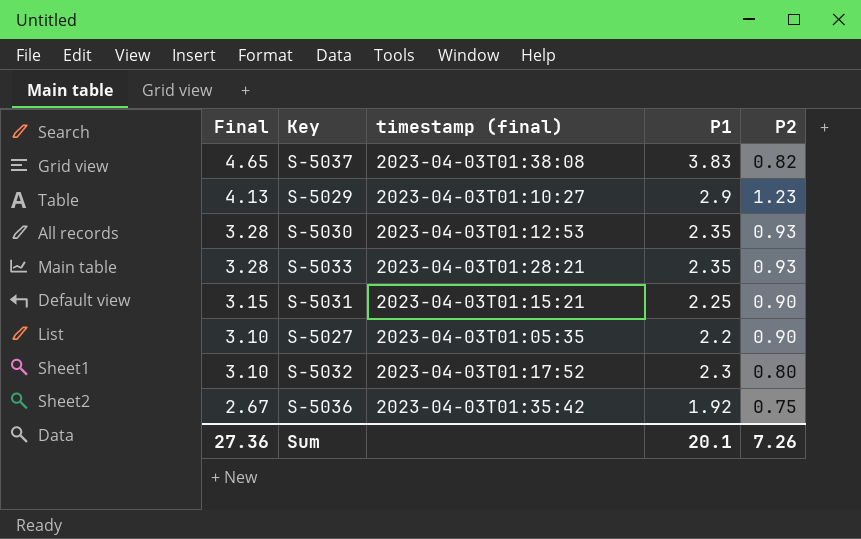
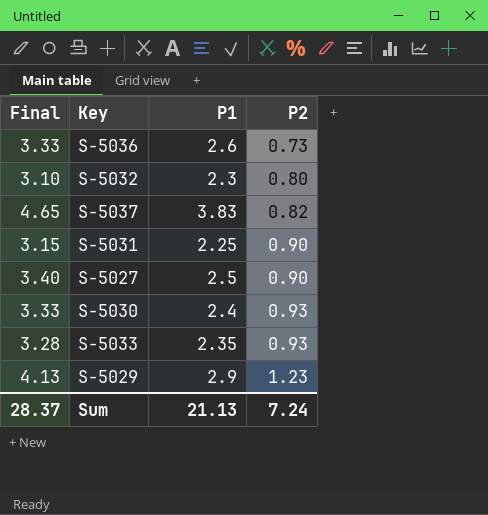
row order: Final descending -> P2 ascending
column timestamp (final) | position: 3 -> none
S-5036 | Final: 2.67 -> 3.33
S-5036 | P1: 1.92 -> 2.6
S-5036 | P2: 0.75 -> 0.73
S-5027 | Final: 3.10 -> 3.40
S-5027 | P1: 2.2 -> 2.5
S-5030 | Final: 3.28 -> 3.33
S-5030 | P1: 2.35 -> 2.4
Sum | Final: 27.36 -> 28.37
Sum | P1: 20.1 -> 21.13
Sum | P2: 7.26 -> 7.24

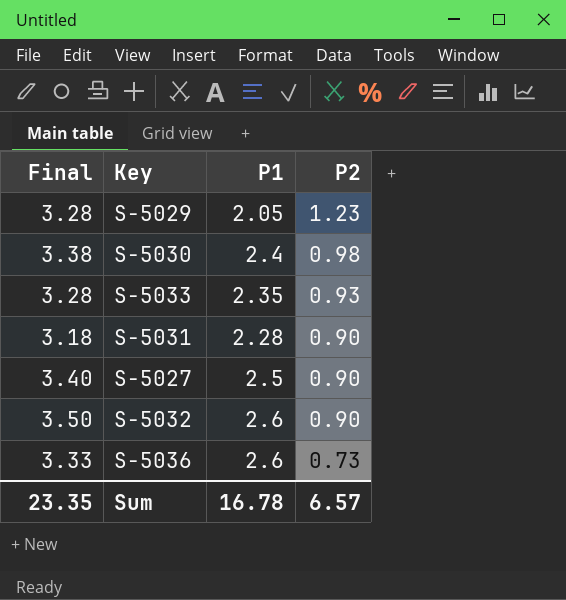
row order: P2 ascending -> P2 descending
row S-5037: 4.65 | 3.83 | 0.82 -> none
S-5029 | Final: 4.13 -> 3.28
S-5029 | P1: 2.9 -> 2.05
S-5030 | Final: 3.33 -> 3.38
S-5030 | P2: 0.93 -> 0.98
S-5031 | Final: 3.15 -> 3.18
S-5031 | P1: 2.25 -> 2.28
S-5032 | Final: 3.10 -> 3.50
S-5032 | P1: 2.3 -> 2.6
S-5032 | P2: 0.80 -> 0.90
Sum | Final: 28.37 -> 23.35
Sum | P1: 21.13 -> 16.78
Sum | P2: 7.24 -> 6.57

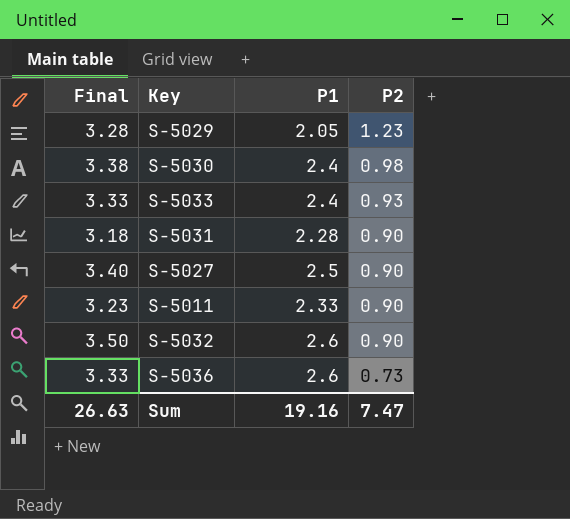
S-5033 | Final: 3.28 -> 3.33
S-5033 | P1: 2.35 -> 2.4
row S-5011: none -> 3.23 | 2.33 | 0.90
Sum | Final: 23.35 -> 26.63
Sum | P1: 16.78 -> 19.16
Sum | P2: 6.57 -> 7.47

